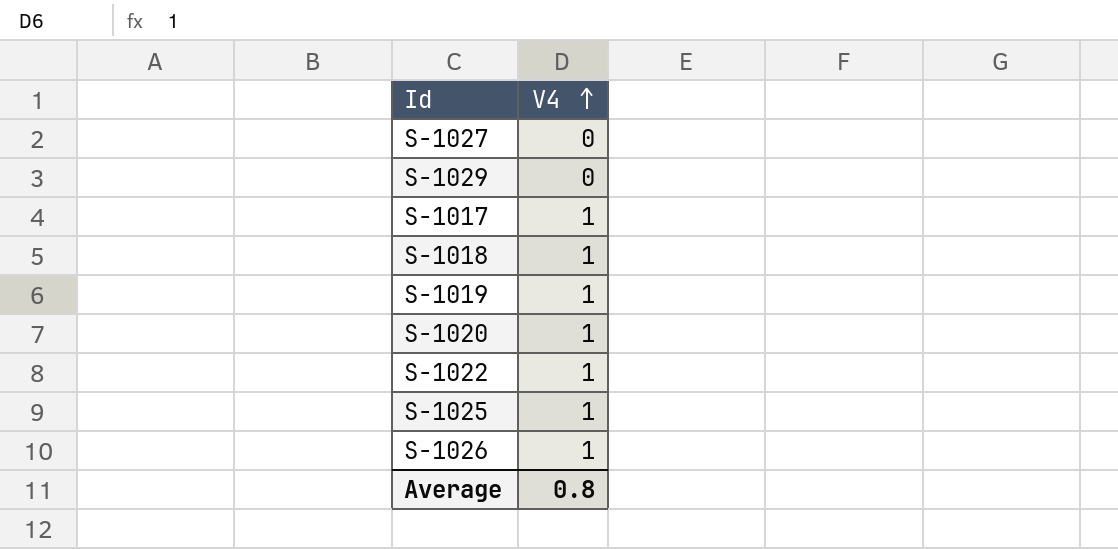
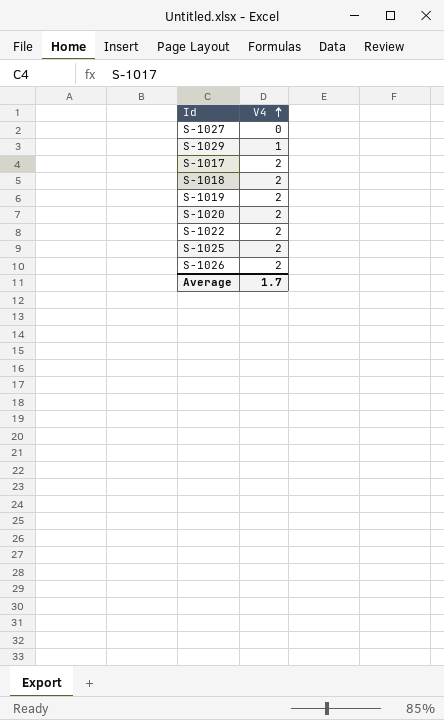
S-1029 | V4: 0 -> 1
S-1017 | V4: 1 -> 2
S-1018 | V4: 1 -> 2
S-1019 | V4: 1 -> 2
S-1020 | V4: 1 -> 2
S-1022 | V4: 1 -> 2
S-1025 | V4: 1 -> 2
S-1026 | V4: 1 -> 2
Average | V4: 0.8 -> 1.7

